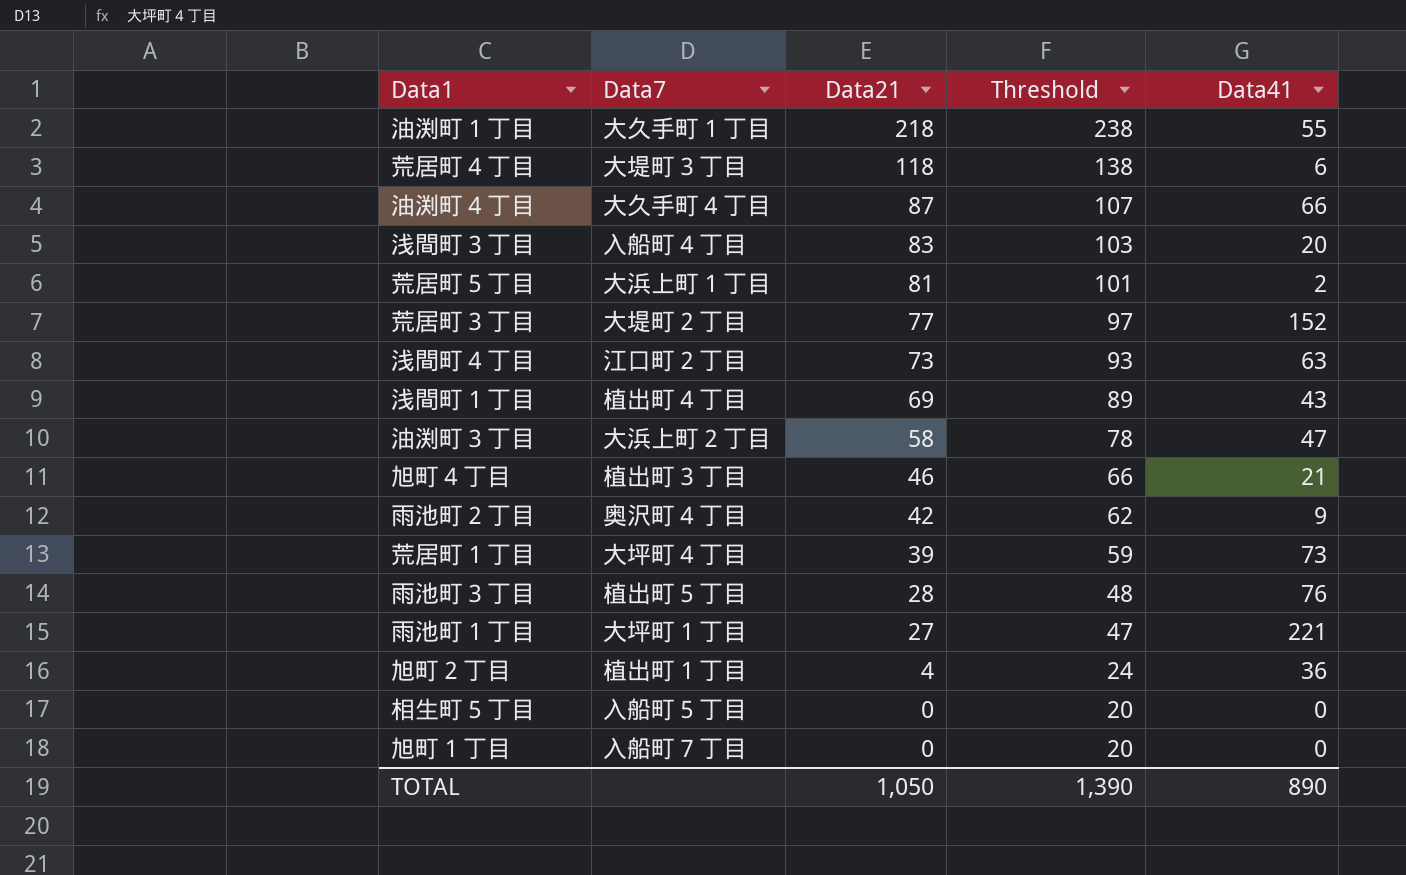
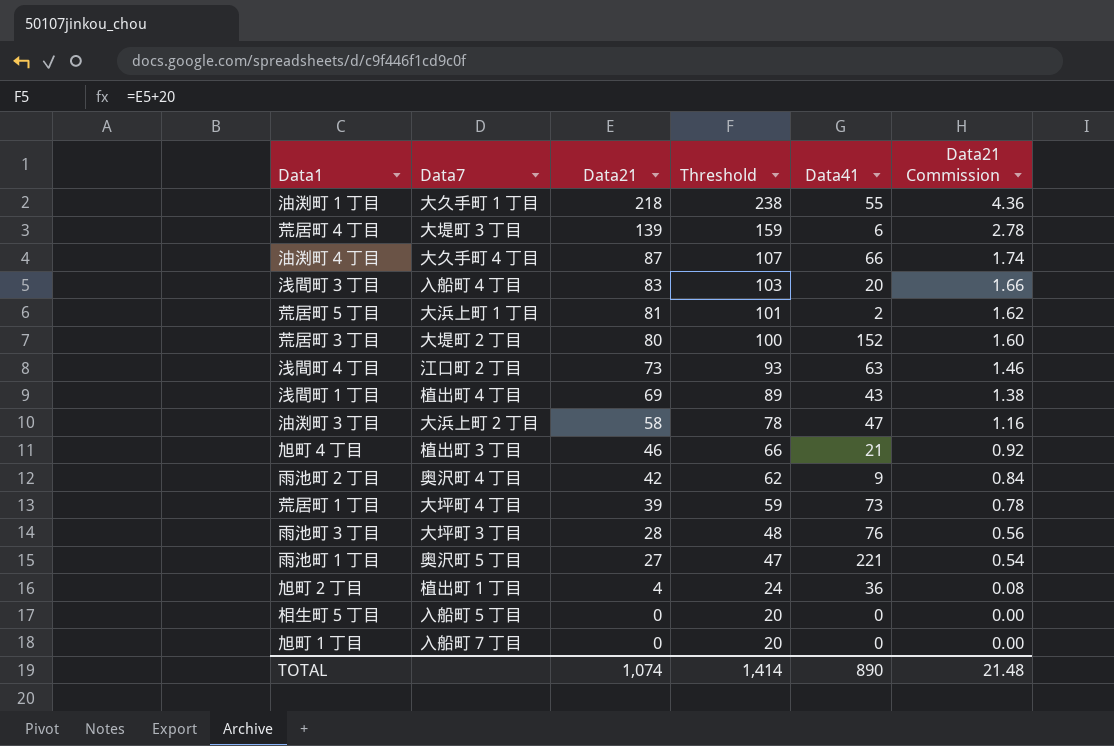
column Data21 Commission | formula: none -> [Data21] * 0.02
荒居町４丁目 | Data21: 118 -> 139
荒居町４丁目 | Threshold: 138 -> 159
荒居町３丁目 | Data21: 77 -> 80
荒居町３丁目 | Threshold: 97 -> 100
雨池町３丁目 | Data7: 植出町５丁目 -> 大坪町３丁目
雨池町１丁目 | Data7: 大坪町１丁目 -> 奥沢町５丁目
TOTAL | Data21: 1,050 -> 1,074
TOTAL | Threshold: 1,390 -> 1,414

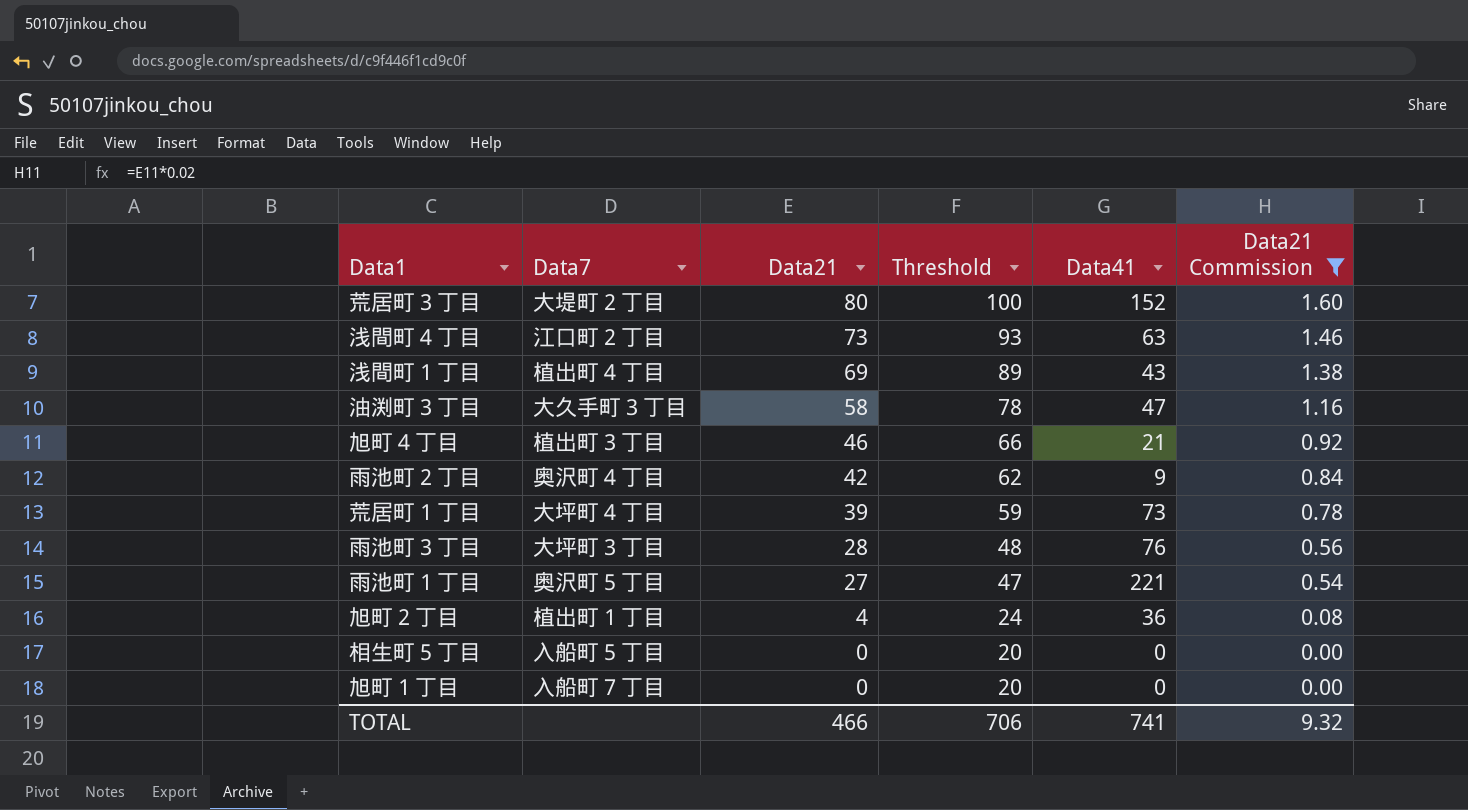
filter: none -> Data21 Commission <= 1.60
油渕町３丁目 | Data7: 大浜上町２丁目 -> 大久手町３丁目
TOTAL | Data21: 1,074 -> 466
TOTAL | Threshold: 1,414 -> 706
TOTAL | Data41: 890 -> 741
TOTAL | Data21 Commission: 21.48 -> 9.32

